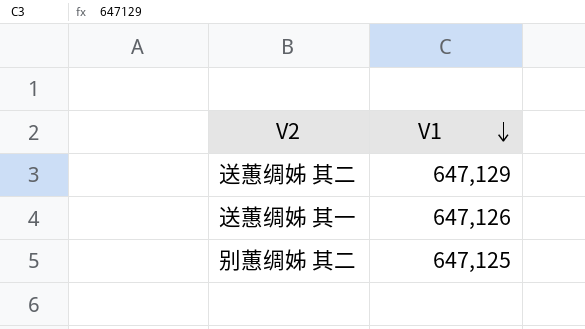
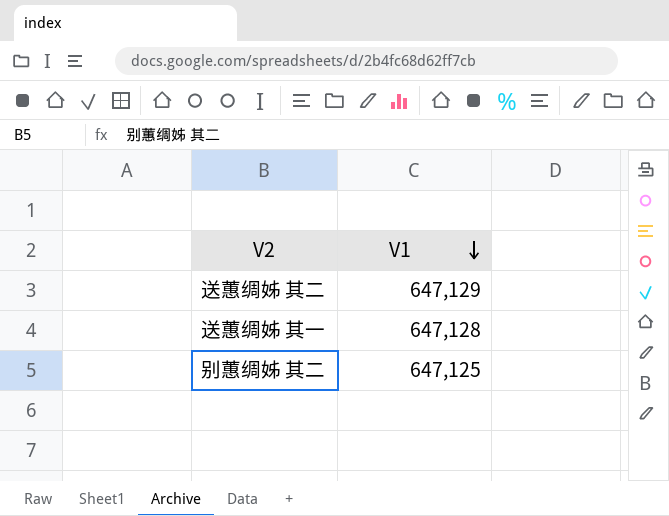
送蕙绸姊 其一 | V1: 647,126 -> 647,128

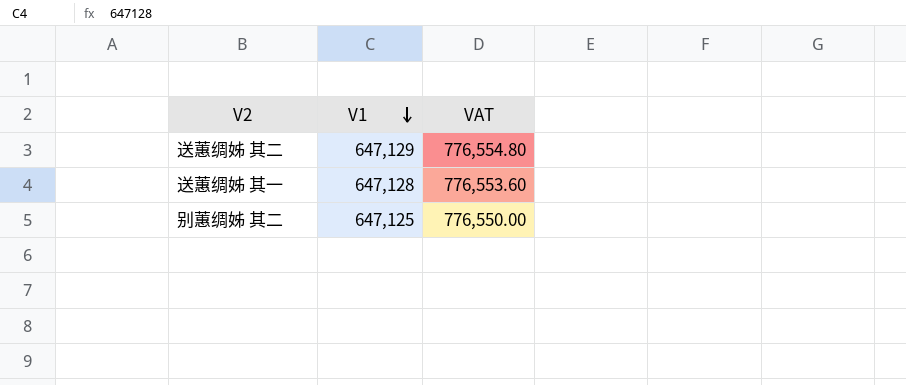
column VAT | formula: none -> [V1] * 1.2

